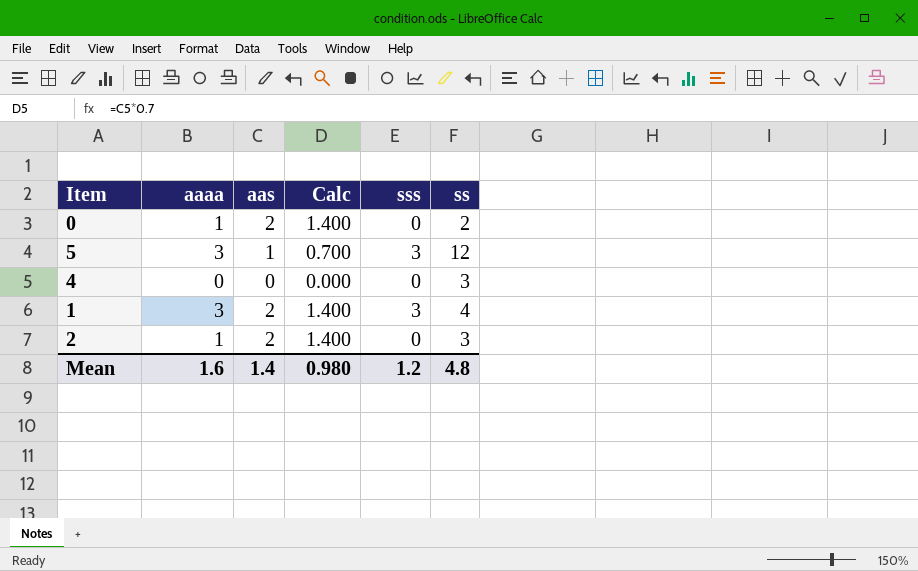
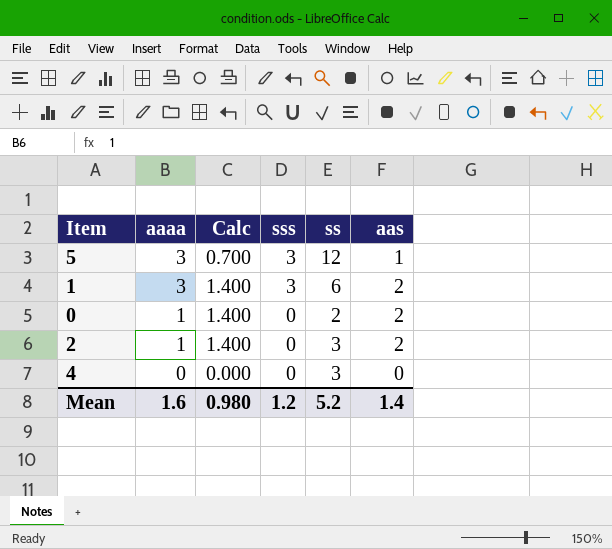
row order: none -> aaaa descending
column aas | position: 3 -> 6
1 | ss: 4 -> 6
Mean | ss: 4.8 -> 5.2

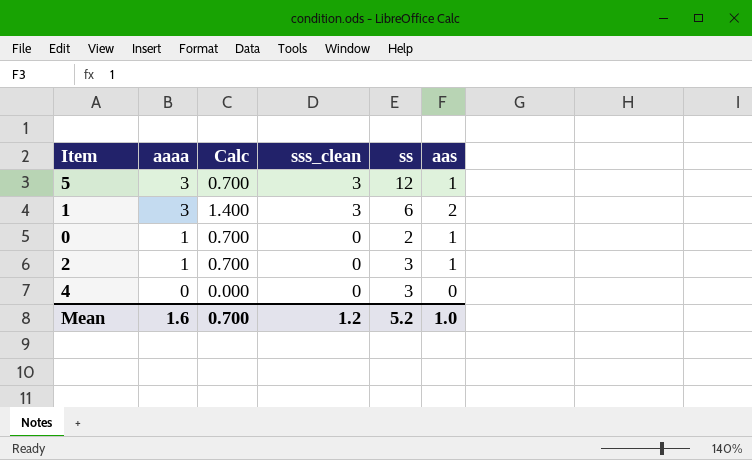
column name: sss -> sss_clean
0 | Calc: 1.400 -> 0.700
0 | aas: 2 -> 1
2 | Calc: 1.400 -> 0.700
2 | aas: 2 -> 1
Mean | Calc: 0.980 -> 0.700
Mean | aas: 1.4 -> 1.0

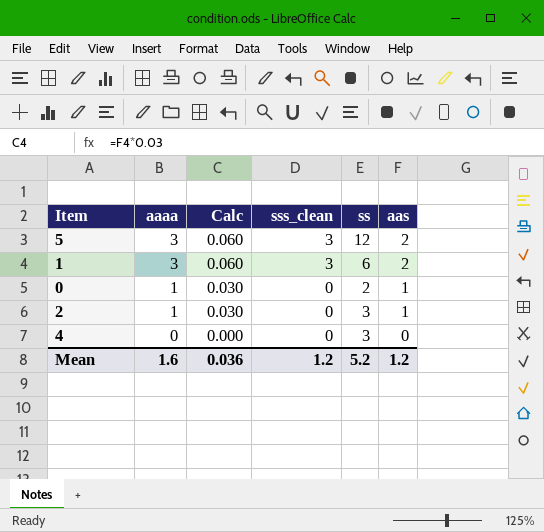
column Calc | formula: [aas] * 0.7 -> [aas] * 0.03
5 | aas: 1 -> 2
Mean | Calc: 0.700 -> 0.036
Mean | aas: 1.0 -> 1.2

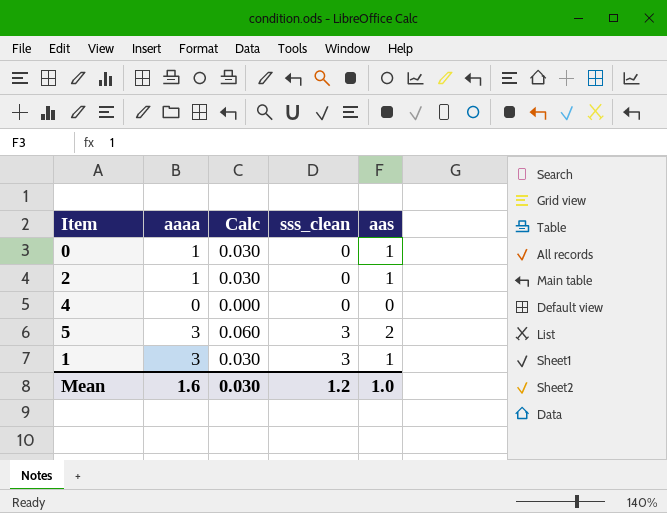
row order: aaaa descending -> sss_clean ascending
column ss | position: 5 -> none
1 | Calc: 0.060 -> 0.030
1 | aas: 2 -> 1
Mean | Calc: 0.036 -> 0.030
Mean | aas: 1.2 -> 1.0

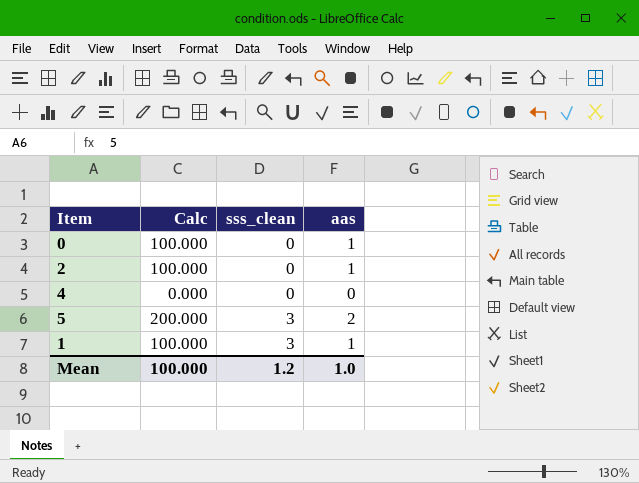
column aaaa | position: 2 -> none
column Calc | formula: [aas] * 0.03 -> [aas] * 100
Mean | Calc: 0.030 -> 100.000

